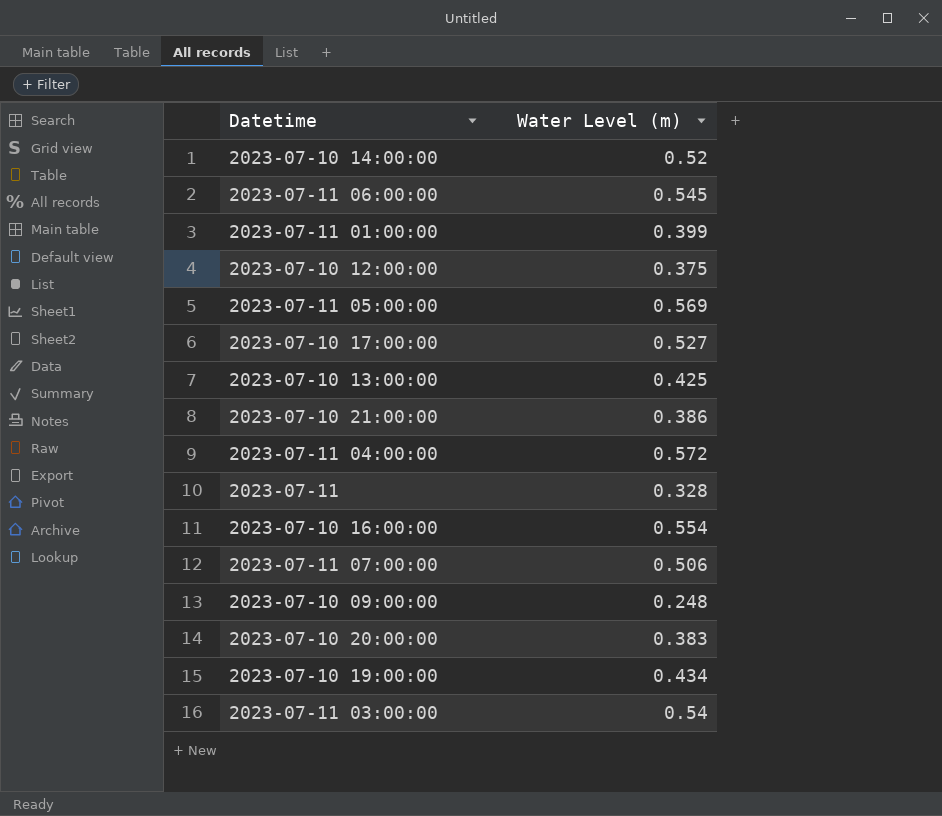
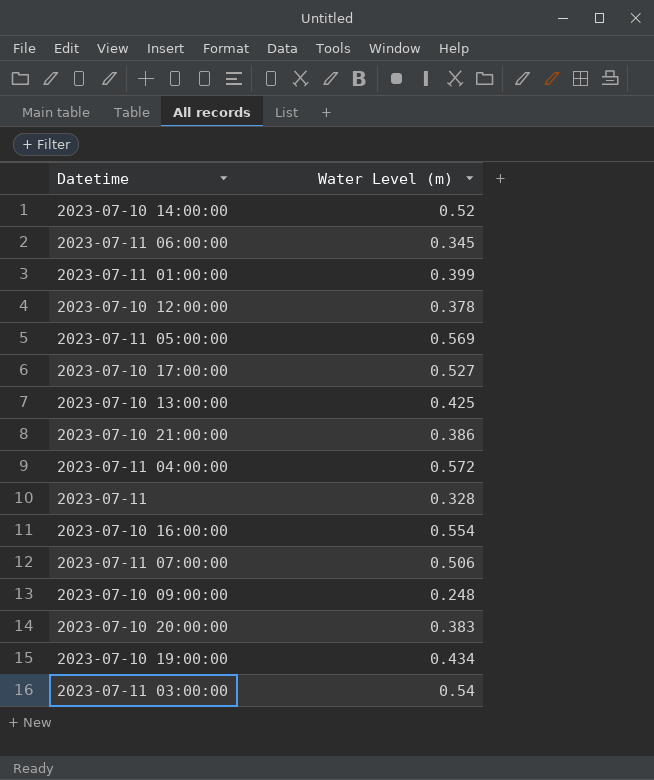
2023-07-11 06:00:00 | Water Level (m): 0.545 -> 0.345
2023-07-10 12:00:00 | Water Level (m): 0.375 -> 0.378

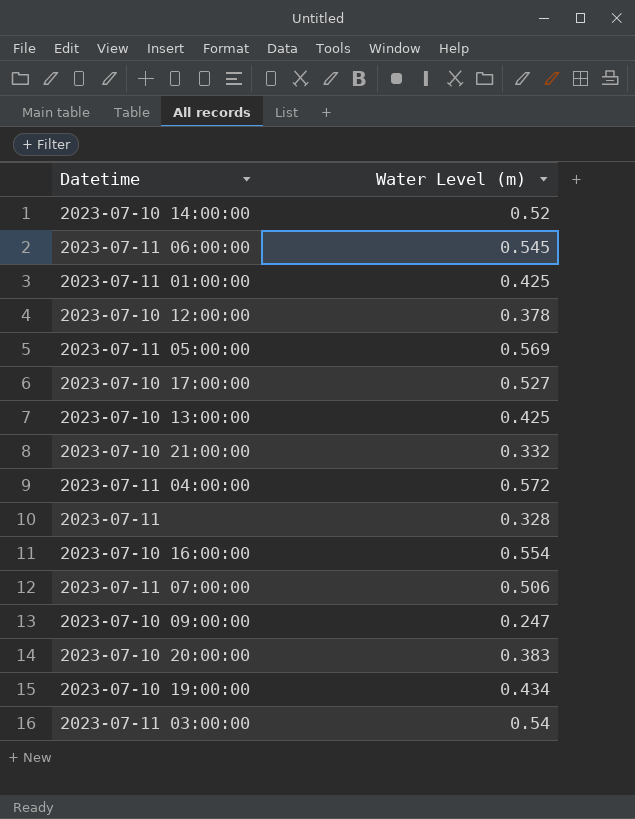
2023-07-11 06:00:00 | Water Level (m): 0.345 -> 0.545
2023-07-11 01:00:00 | Water Level (m): 0.399 -> 0.425
2023-07-10 21:00:00 | Water Level (m): 0.386 -> 0.332
2023-07-10 09:00:00 | Water Level (m): 0.248 -> 0.247

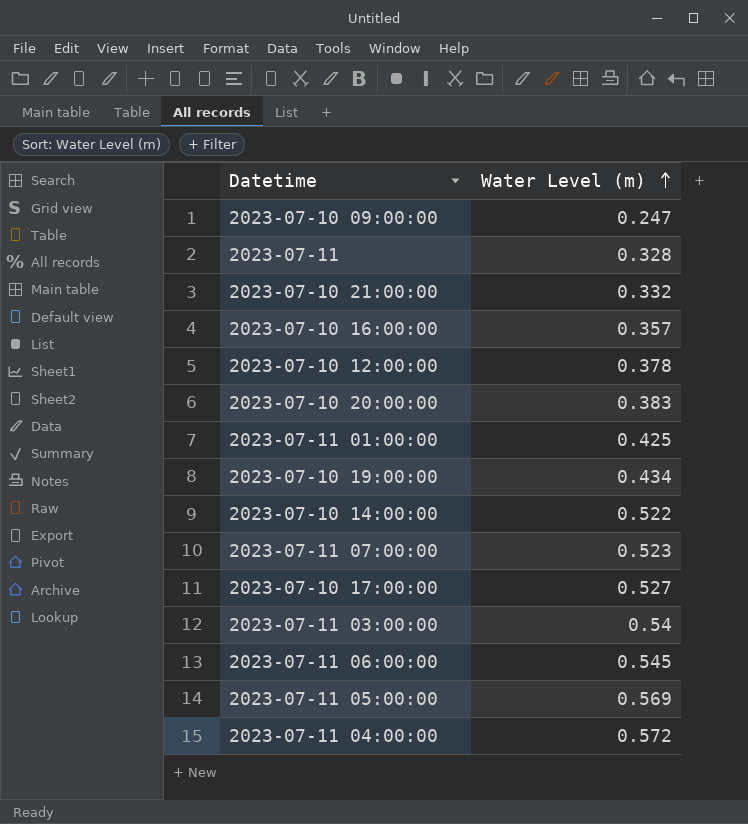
row order: none -> Water Level (m) ascending
row 2023-07-10 13:00:00: 0.425 -> none
2023-07-10 16:00:00 | Water Level (m): 0.554 -> 0.357
2023-07-10 14:00:00 | Water Level (m): 0.52 -> 0.522
2023-07-11 07:00:00 | Water Level (m): 0.506 -> 0.523

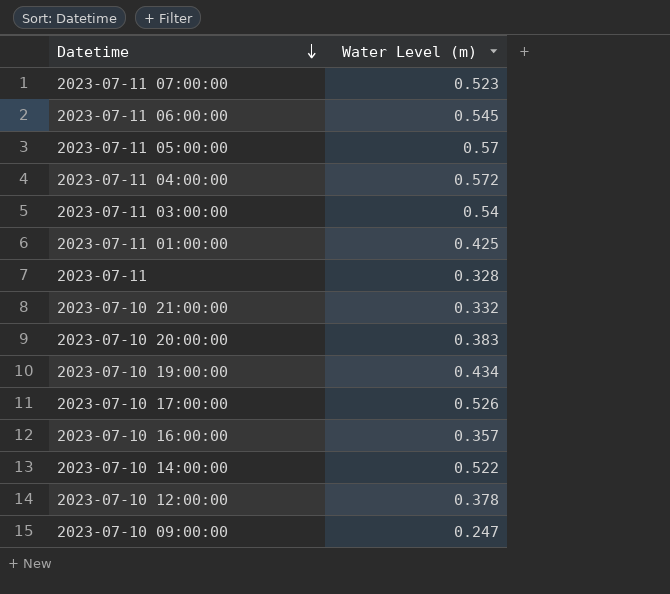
row order: Water Level (m) ascending -> Datetime descending
2023-07-11 05:00:00 | Water Level (m): 0.569 -> 0.57
2023-07-10 17:00:00 | Water Level (m): 0.527 -> 0.526

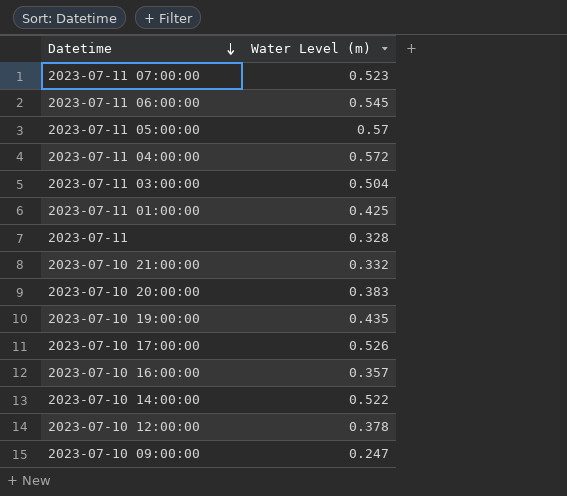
2023-07-11 03:00:00 | Water Level (m): 0.54 -> 0.504
2023-07-10 19:00:00 | Water Level (m): 0.434 -> 0.435

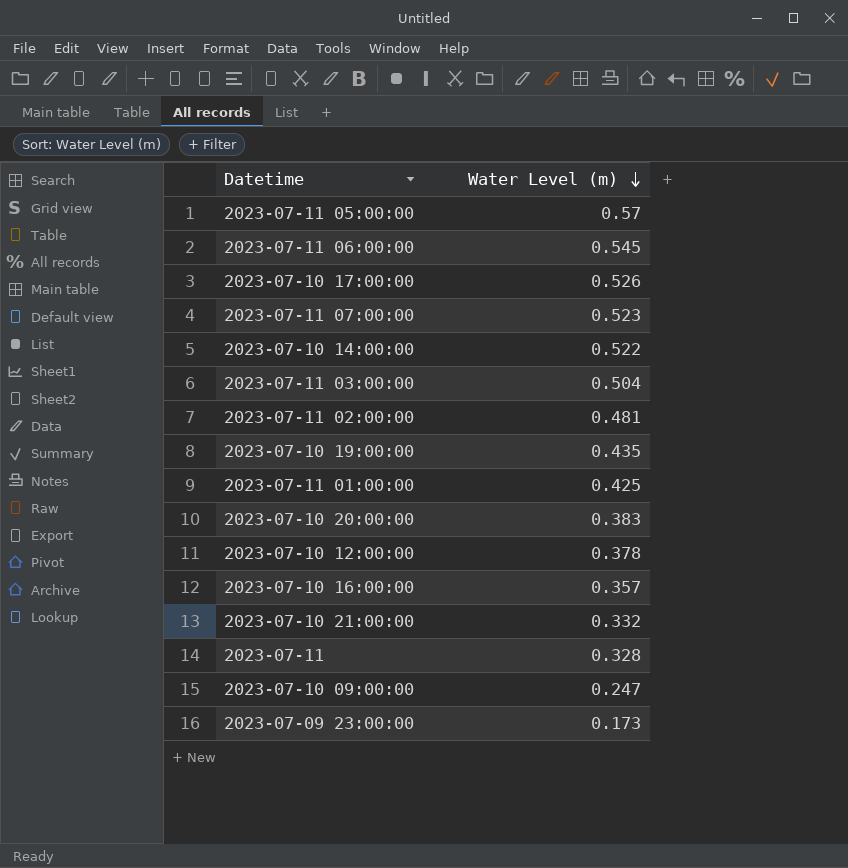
row order: Datetime descending -> Water Level (m) descending
row 2023-07-11 04:00:00: 0.572 -> none
row 2023-07-11 02:00:00: none -> 0.481
row 2023-07-09 23:00:00: none -> 0.173

